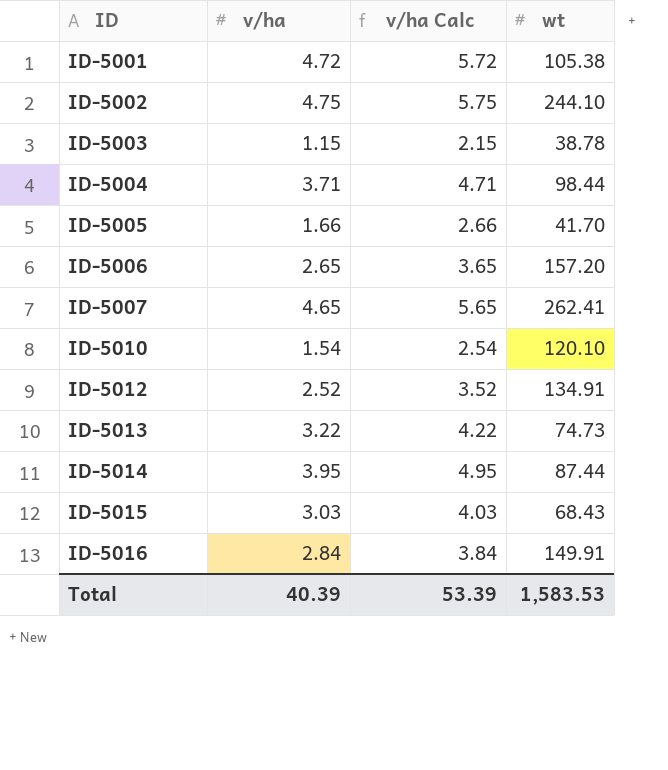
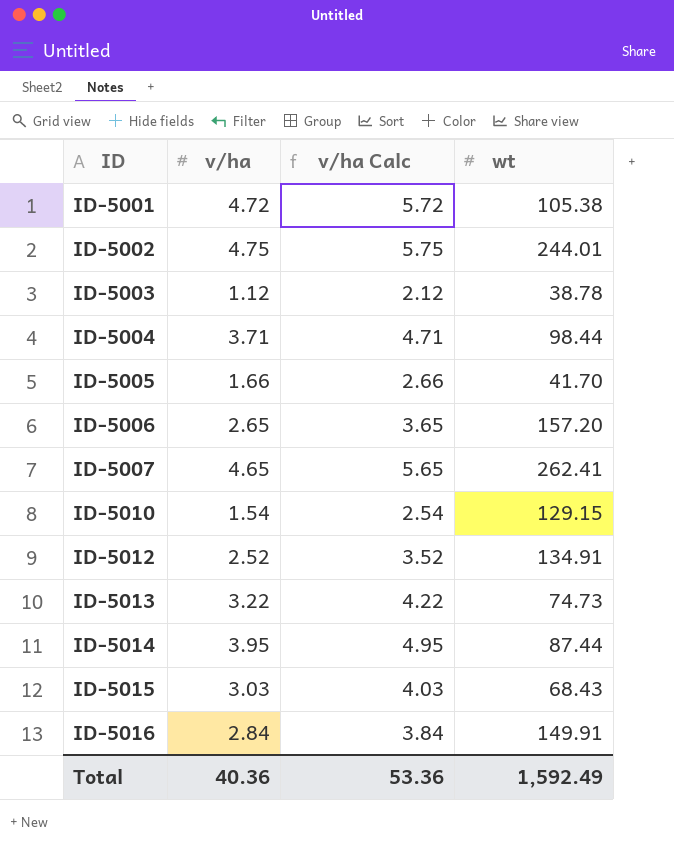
ID-5002 | wt: 244.10 -> 244.01
ID-5003 | v/ha: 1.15 -> 1.12
ID-5003 | v/ha Calc: 2.15 -> 2.12
ID-5010 | wt: 120.10 -> 129.15
Total | v/ha: 40.39 -> 40.36
Total | v/ha Calc: 53.39 -> 53.36
Total | wt: 1,583.53 -> 1,592.49

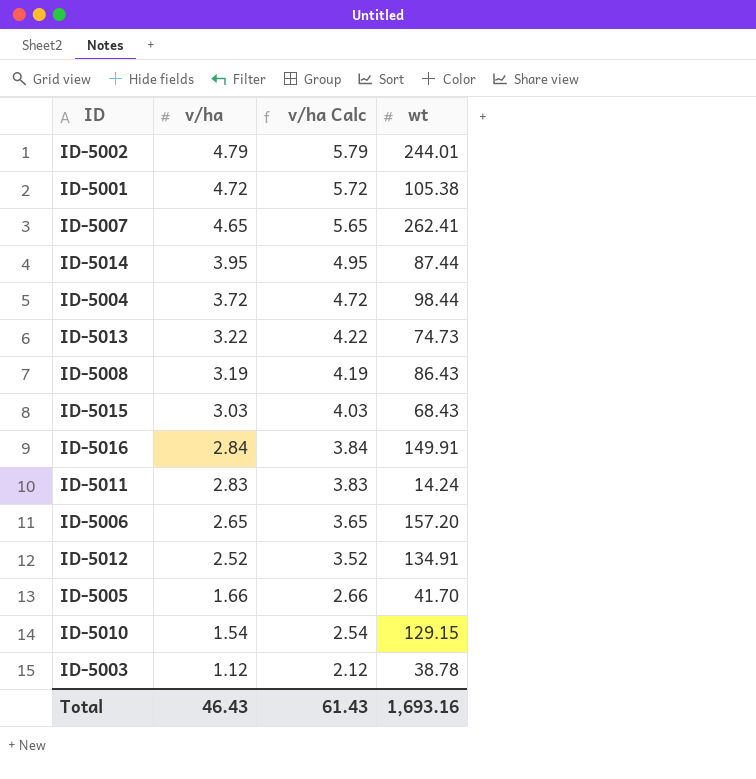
row order: ID ascending -> v/ha descending
ID-5002 | v/ha: 4.75 -> 4.79
ID-5002 | v/ha Calc: 5.75 -> 5.79
ID-5004 | v/ha: 3.71 -> 3.72
ID-5004 | v/ha Calc: 4.71 -> 4.72
row ID-5008: none -> 3.19 | 4.19 | 86.43
row ID-5011: none -> 2.83 | 3.83 | 14.24
Total | v/ha: 40.36 -> 46.43
Total | v/ha Calc: 53.36 -> 61.43
Total | wt: 1,592.49 -> 1,693.16

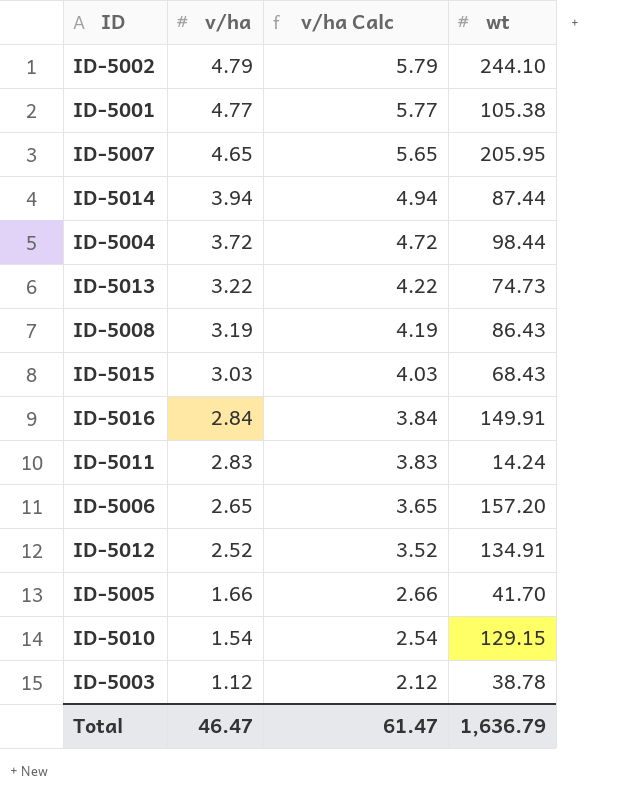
ID-5002 | wt: 244.01 -> 244.10
ID-5001 | v/ha: 4.72 -> 4.77
ID-5001 | v/ha Calc: 5.72 -> 5.77
ID-5007 | wt: 262.41 -> 205.95
ID-5014 | v/ha: 3.95 -> 3.94
ID-5014 | v/ha Calc: 4.95 -> 4.94
Total | v/ha: 46.43 -> 46.47
Total | v/ha Calc: 61.43 -> 61.47
Total | wt: 1,693.16 -> 1,636.79

